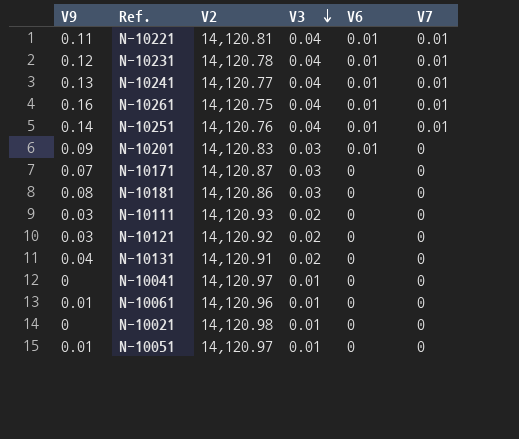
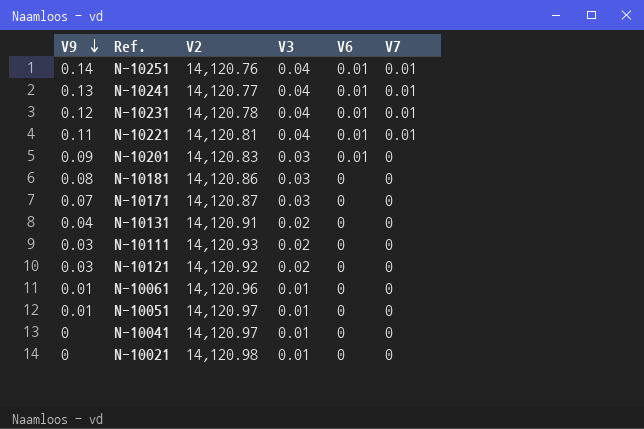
row order: V3 descending -> V9 descending
row N-10261: 0.16 | 14,120.75 | 0.04 | 0.01 | 0.01 -> none

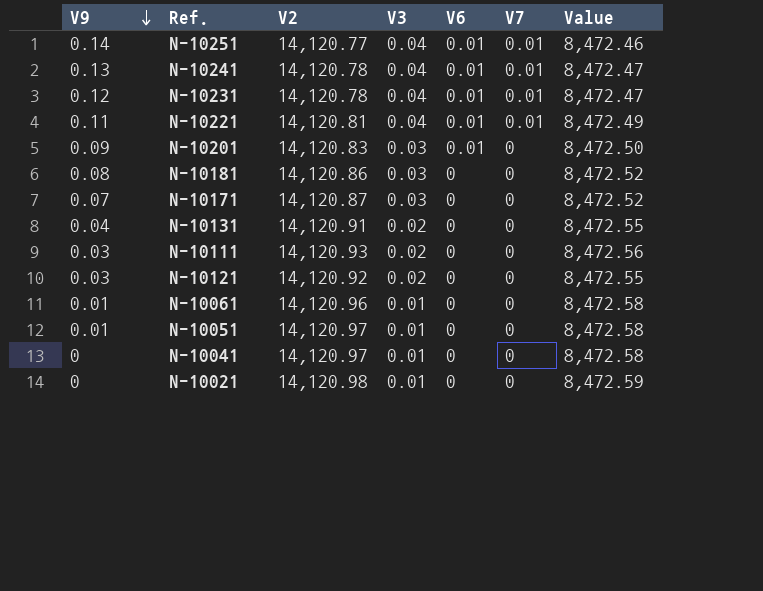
column Value | formula: none -> [V2] * 0.6
N-10251 | V2: 14,120.76 -> 14,120.77
N-10241 | V2: 14,120.77 -> 14,120.78

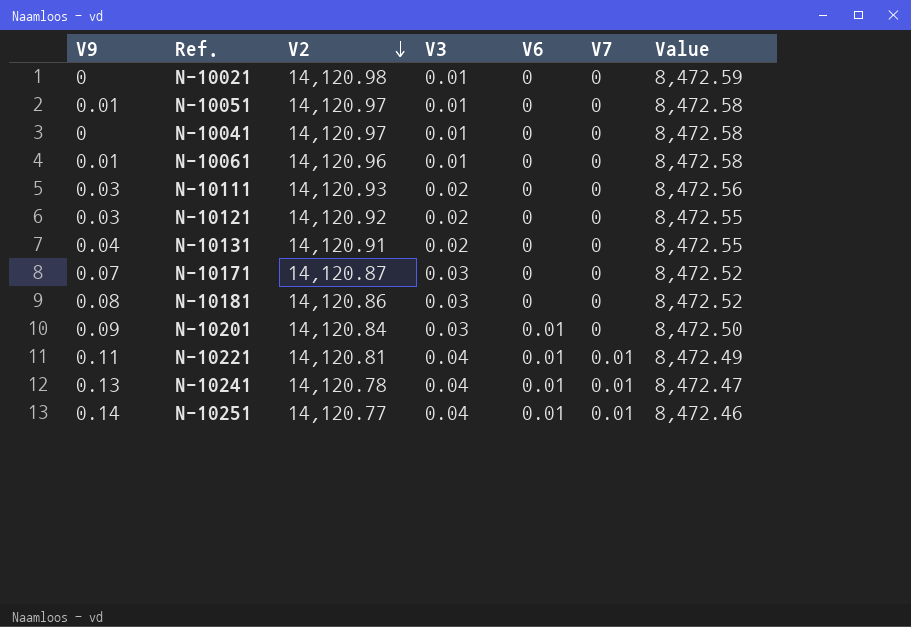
row order: V9 descending -> V2 descending
row N-10231: 0.12 | 14,120.78 | 0.04 | 0.01 | 0.01 | 8,472.47 -> none
N-10201 | V2: 14,120.83 -> 14,120.84

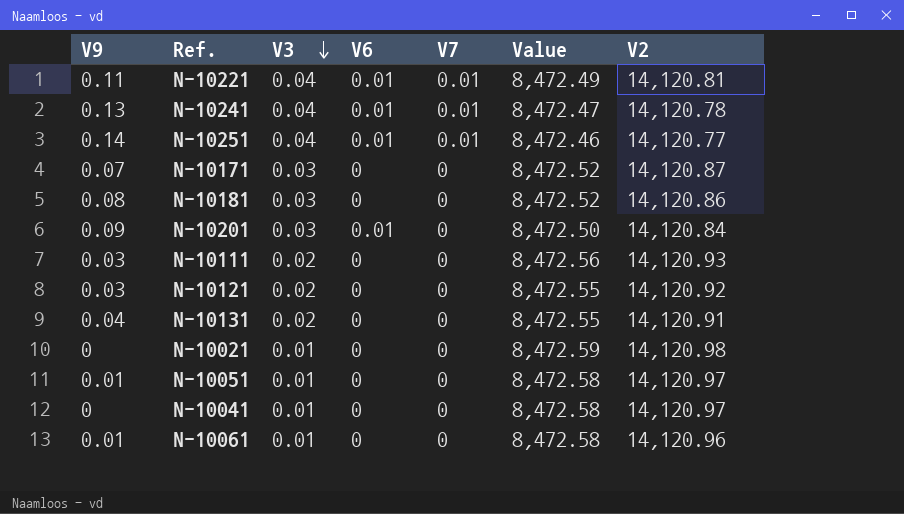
row order: V2 descending -> V3 descending
column V2 | position: 3 -> 7

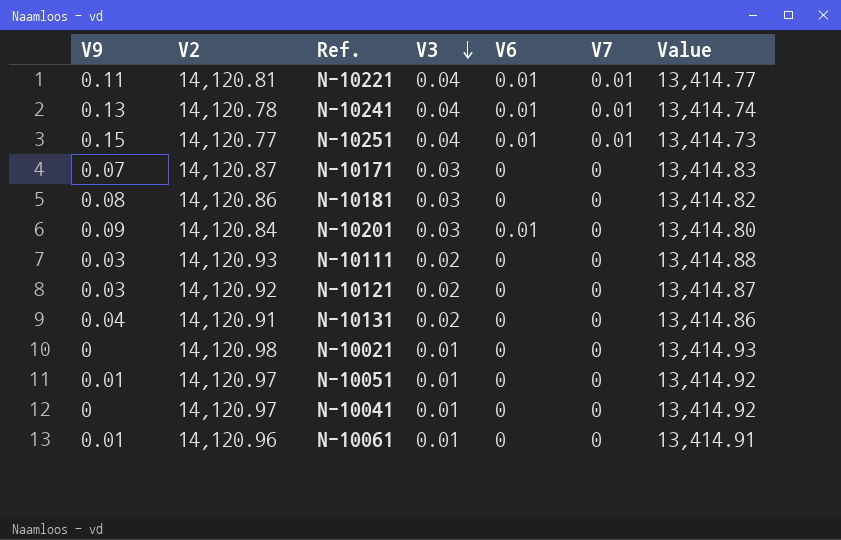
column V2 | position: 7 -> 2
column Value | formula: [V2] * 0.6 -> [V2] * 0.95
N-10251 | V9: 0.14 -> 0.15

